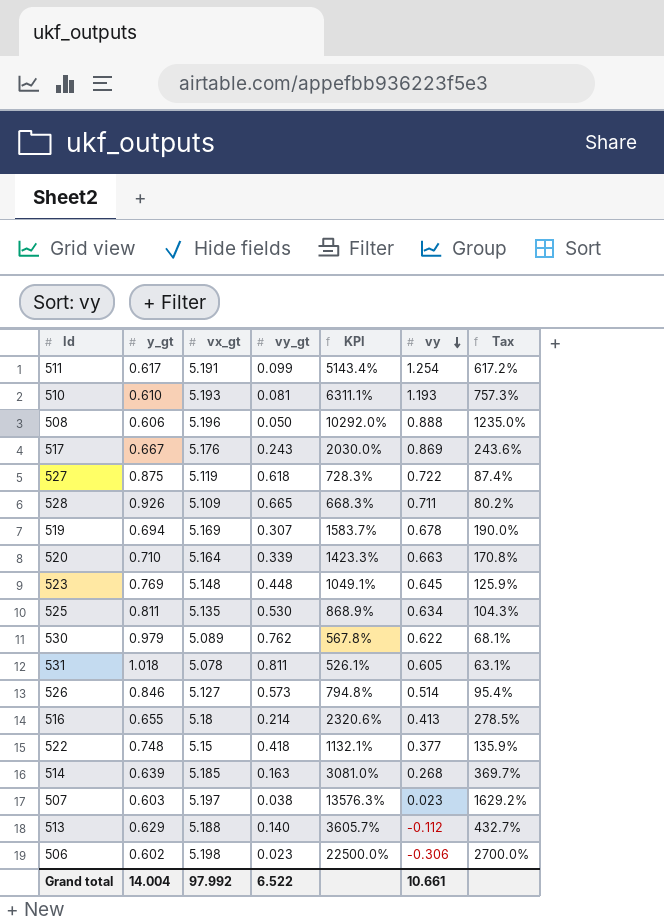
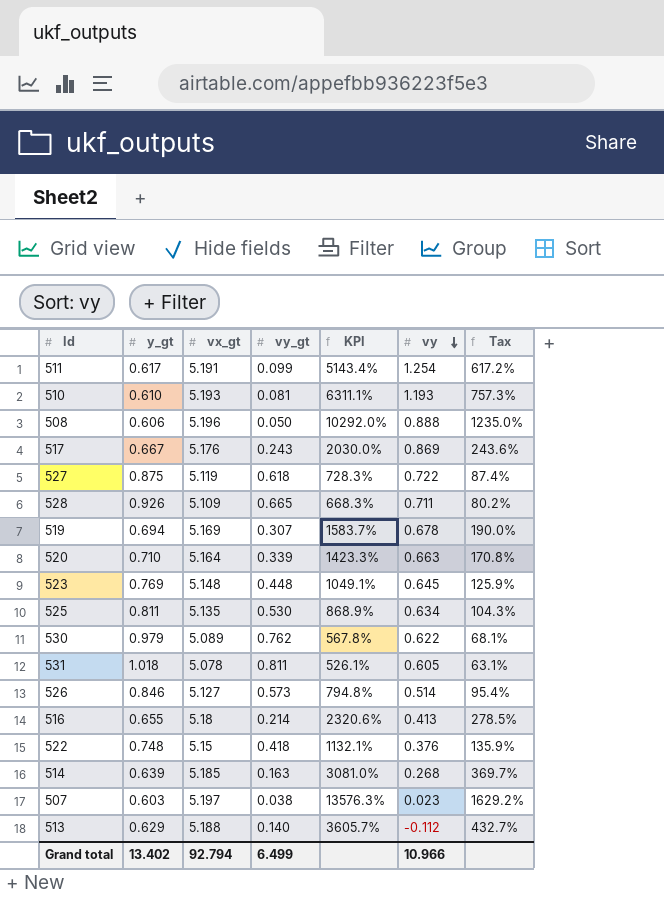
row 506: 0.602 | 5.198 | 0.023 | 22500.0% | -0.306 | 2700.0% -> none
522 | vy: 0.377 -> 0.376
Grand total | y_gt: 14.004 -> 13.402
Grand total | vx_gt: 97.992 -> 92.794
Grand total | vy_gt: 6.522 -> 6.499
Grand total | vy: 10.661 -> 10.966

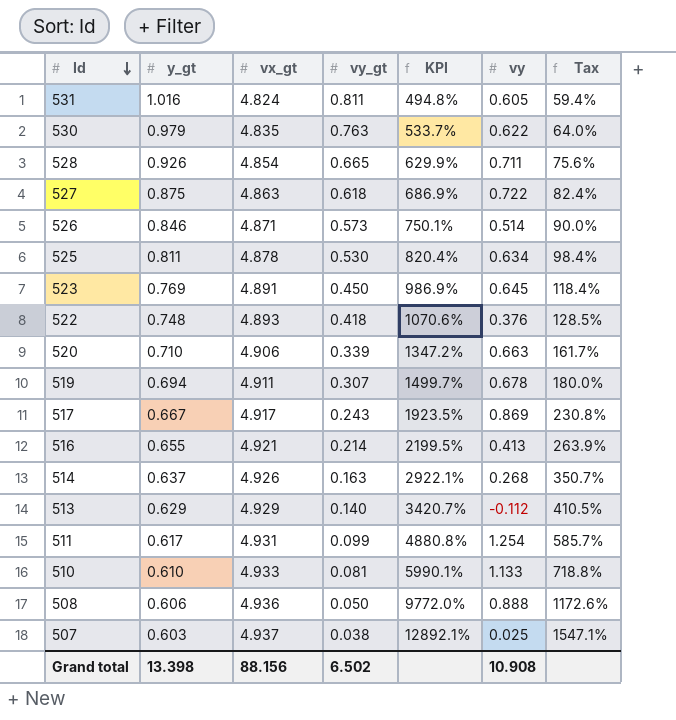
row order: vy descending -> Id descending
531 | y_gt: 1.018 -> 1.016
531 | vx_gt: 5.078 -> 4.824
531 | KPI: 526.1% -> 494.8%
531 | Tax: 63.1% -> 59.4%
530 | vx_gt: 5.089 -> 4.835
530 | vy_gt: 0.762 -> 0.763
530 | KPI: 567.8% -> 533.7%
530 | Tax: 68.1% -> 64.0%
528 | vx_gt: 5.109 -> 4.854
528 | KPI: 668.3% -> 629.9%
528 | Tax: 80.2% -> 75.6%
527 | vx_gt: 5.119 -> 4.863
527 | KPI: 728.3% -> 686.9%
527 | Tax: 87.4% -> 82.4%
526 | vx_gt: 5.127 -> 4.871
526 | KPI: 794.8% -> 750.1%
526 | Tax: 95.4% -> 90.0%
525 | vx_gt: 5.135 -> 4.878
525 | KPI: 868.9% -> 820.4%
525 | Tax: 104.3% -> 98.4%
523 | vx_gt: 5.148 -> 4.891
523 | vy_gt: 0.448 -> 0.450
523 | KPI: 1049.1% -> 986.9%
523 | Tax: 125.9% -> 118.4%
522 | vx_gt: 5.15 -> 4.893
522 | KPI: 1132.1% -> 1070.6%
522 | Tax: 135.9% -> 128.5%
520 | vx_gt: 5.164 -> 4.906
520 | KPI: 1423.3% -> 1347.2%
520 | Tax: 170.8% -> 161.7%
519 | vx_gt: 5.169 -> 4.911
519 | KPI: 1583.7% -> 1499.7%
519 | Tax: 190.0% -> 180.0%
517 | vx_gt: 5.176 -> 4.917
517 | KPI: 2030.0% -> 1923.5%
517 | Tax: 243.6% -> 230.8%
516 | vx_gt: 5.18 -> 4.921
516 | KPI: 2320.6% -> 2199.5%
516 | Tax: 278.5% -> 263.9%
514 | y_gt: 0.639 -> 0.637
514 | vx_gt: 5.185 -> 4.926
514 | KPI: 3081.0% -> 2922.1%
514 | Tax: 369.7% -> 350.7%
513 | vx_gt: 5.188 -> 4.929
513 | KPI: 3605.7% -> 3420.7%
513 | Tax: 432.7% -> 410.5%
511 | vx_gt: 5.191 -> 4.931
511 | KPI: 5143.4% -> 4880.8%
511 | Tax: 617.2% -> 585.7%
510 | vx_gt: 5.193 -> 4.933
510 | KPI: 6311.1% -> 5990.1%
510 | vy: 1.193 -> 1.133
510 | Tax: 757.3% -> 718.8%
508 | vx_gt: 5.196 -> 4.936
508 | KPI: 10292.0% -> 9772.0%
508 | Tax: 1235.0% -> 1172.6%
507 | vx_gt: 5.197 -> 4.937
507 | KPI: 13576.3% -> 12892.1%
507 | vy: 0.023 -> 0.025
507 | Tax: 1629.2% -> 1547.1%
Grand total | y_gt: 13.402 -> 13.398
Grand total | vx_gt: 92.794 -> 88.156
Grand total | vy_gt: 6.499 -> 6.502
Grand total | vy: 10.966 -> 10.908

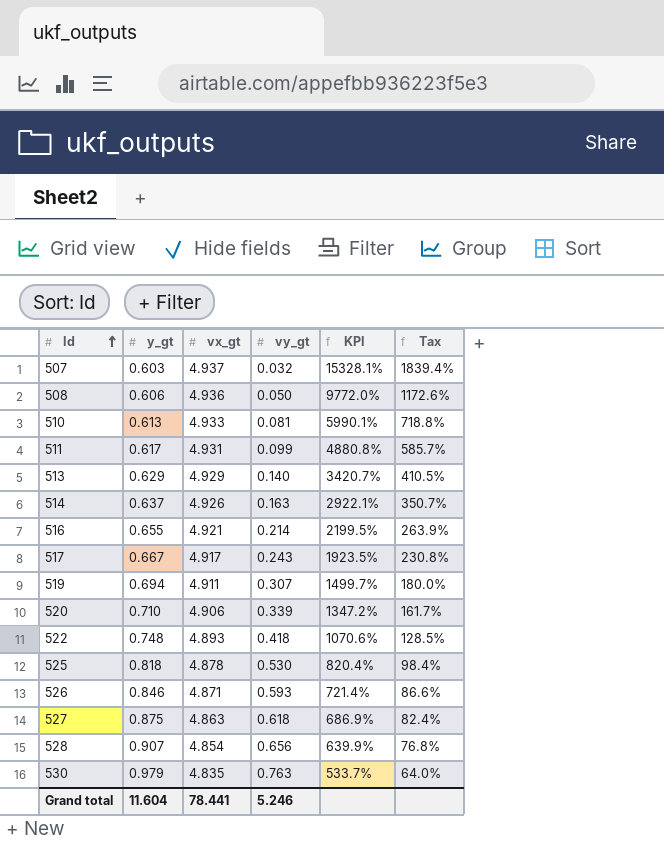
row order: Id descending -> Id ascending
column vy | position: 6 -> none
row 531: 1.016 | 4.824 | 0.811 | 494.8% | 0.605 | 59.4% -> none
row 523: 0.769 | 4.891 | 0.450 | 986.9% | 0.645 | 118.4% -> none
507 | vy_gt: 0.038 -> 0.032
507 | KPI: 12892.1% -> 15328.1%
507 | Tax: 1547.1% -> 1839.4%
510 | y_gt: 0.610 -> 0.613
525 | y_gt: 0.811 -> 0.818
526 | vy_gt: 0.573 -> 0.593
526 | KPI: 750.1% -> 721.4%
526 | Tax: 90.0% -> 86.6%
528 | y_gt: 0.926 -> 0.907
528 | vy_gt: 0.665 -> 0.656
528 | KPI: 629.9% -> 639.9%
528 | Tax: 75.6% -> 76.8%
Grand total | y_gt: 13.398 -> 11.604
Grand total | vx_gt: 88.156 -> 78.441
Grand total | vy_gt: 6.502 -> 5.246

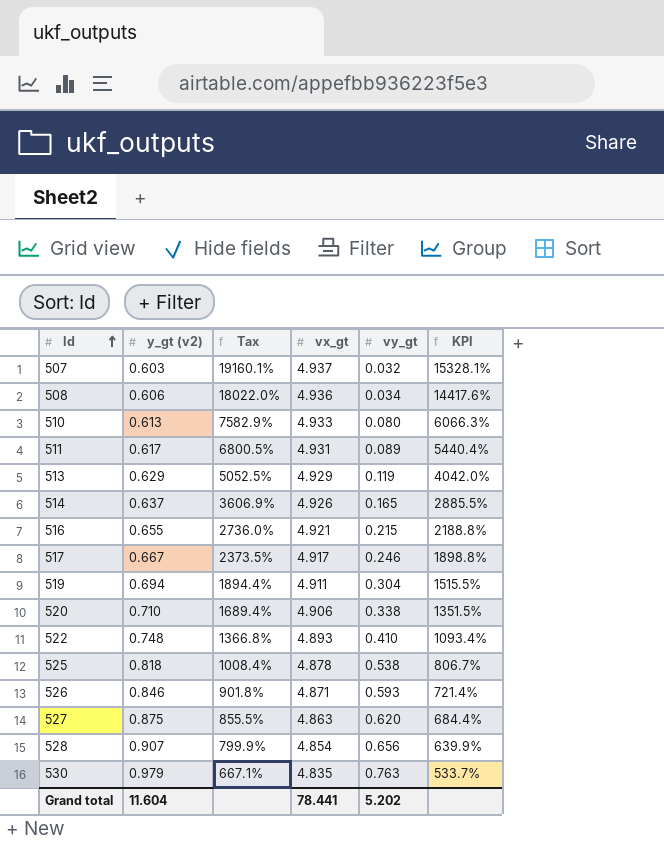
column name: y_gt -> y_gt (v2)
column Tax | formula: [KPI] * 0.12 -> [KPI] * 1.25
column Tax | position: 6 -> 3
508 | vy_gt: 0.050 -> 0.034
508 | KPI: 9772.0% -> 14417.6%
510 | vy_gt: 0.081 -> 0.080
510 | KPI: 5990.1% -> 6066.3%
511 | vy_gt: 0.099 -> 0.089
511 | KPI: 4880.8% -> 5440.4%
513 | vy_gt: 0.140 -> 0.119
513 | KPI: 3420.7% -> 4042.0%
514 | vy_gt: 0.163 -> 0.165
514 | KPI: 2922.1% -> 2885.5%
516 | vy_gt: 0.214 -> 0.215
516 | KPI: 2199.5% -> 2188.8%
517 | vy_gt: 0.243 -> 0.246
517 | KPI: 1923.5% -> 1898.8%
519 | vy_gt: 0.307 -> 0.304
519 | KPI: 1499.7% -> 1515.5%
520 | vy_gt: 0.339 -> 0.338
520 | KPI: 1347.2% -> 1351.5%
522 | vy_gt: 0.418 -> 0.410
522 | KPI: 1070.6% -> 1093.4%
525 | vy_gt: 0.530 -> 0.538
525 | KPI: 820.4% -> 806.7%
527 | vy_gt: 0.618 -> 0.620
527 | KPI: 686.9% -> 684.4%
Grand total | vy_gt: 5.246 -> 5.202

